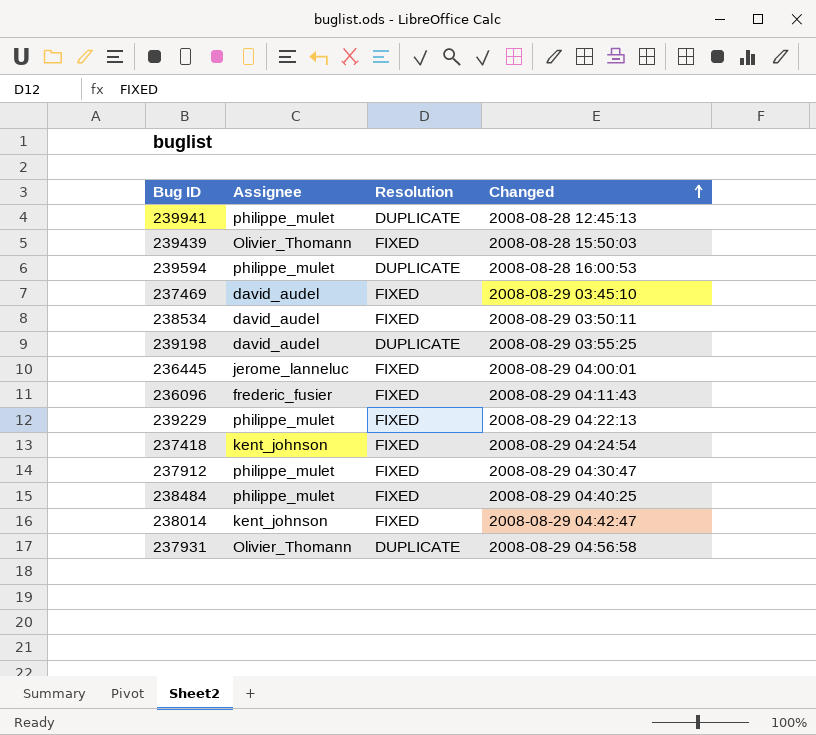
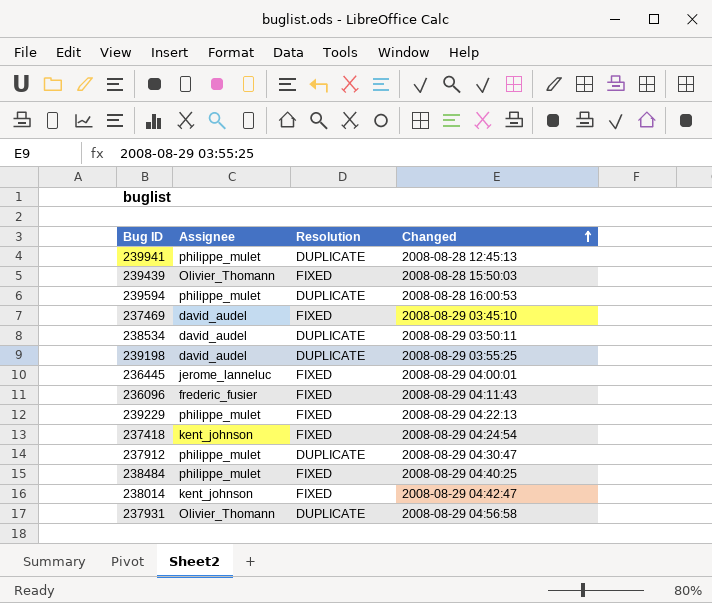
238534 | Resolution: FIXED -> DUPLICATE
237912 | Resolution: FIXED -> DUPLICATE

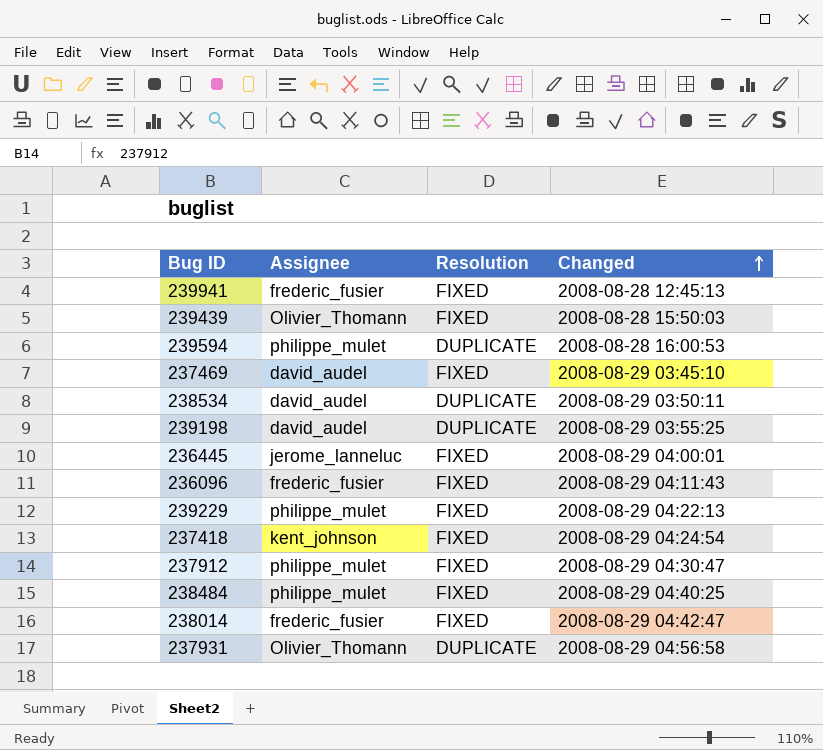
239941 | Assignee: philippe_mulet -> frederic_fusier
239941 | Resolution: DUPLICATE -> FIXED
237912 | Resolution: DUPLICATE -> FIXED
238014 | Assignee: kent_johnson -> frederic_fusier

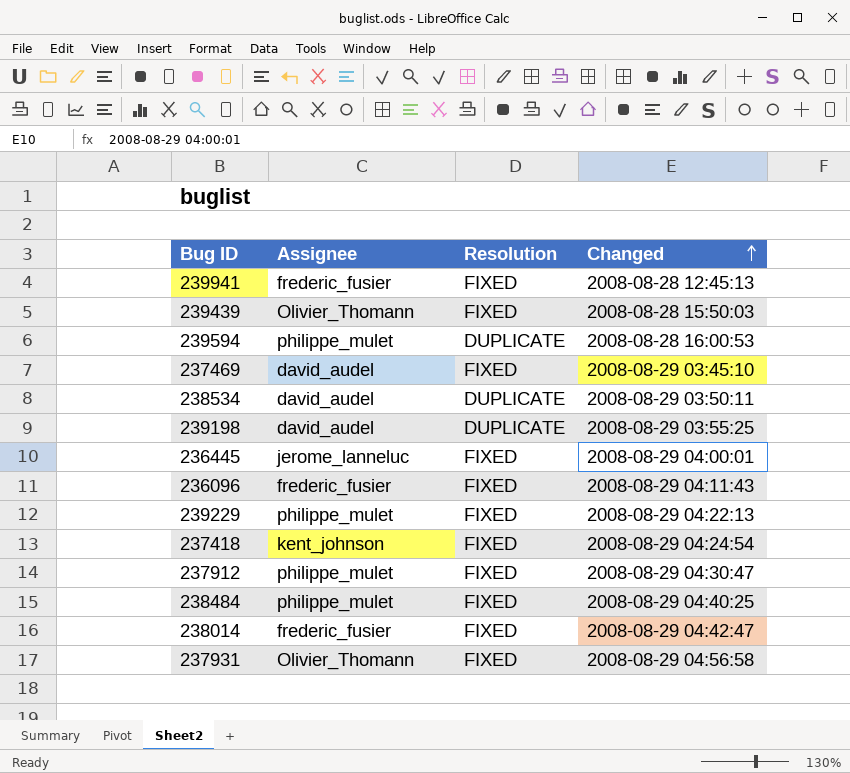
237931 | Resolution: DUPLICATE -> FIXED

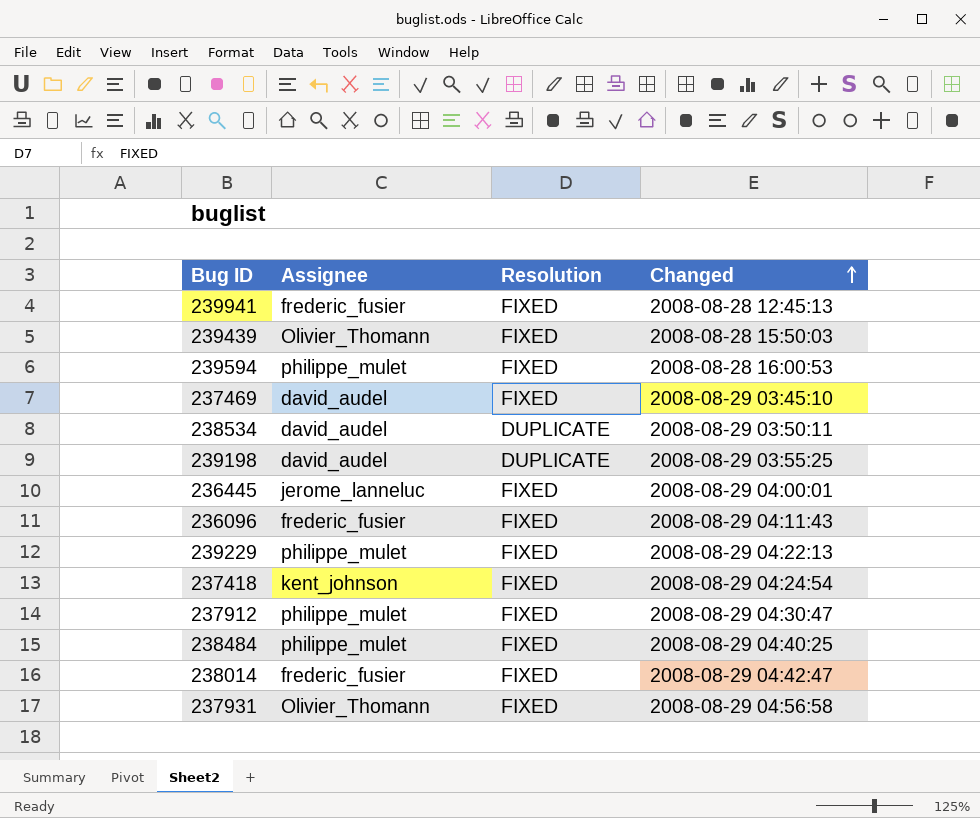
239594 | Resolution: DUPLICATE -> FIXED

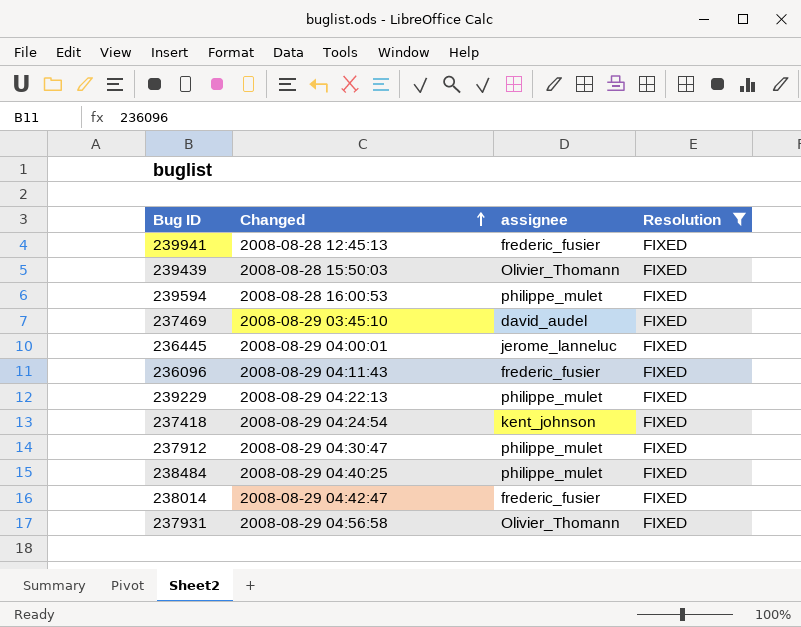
filter: none -> Resolution = FIXED
column Changed | position: 4 -> 2
column name: Assignee -> assignee

